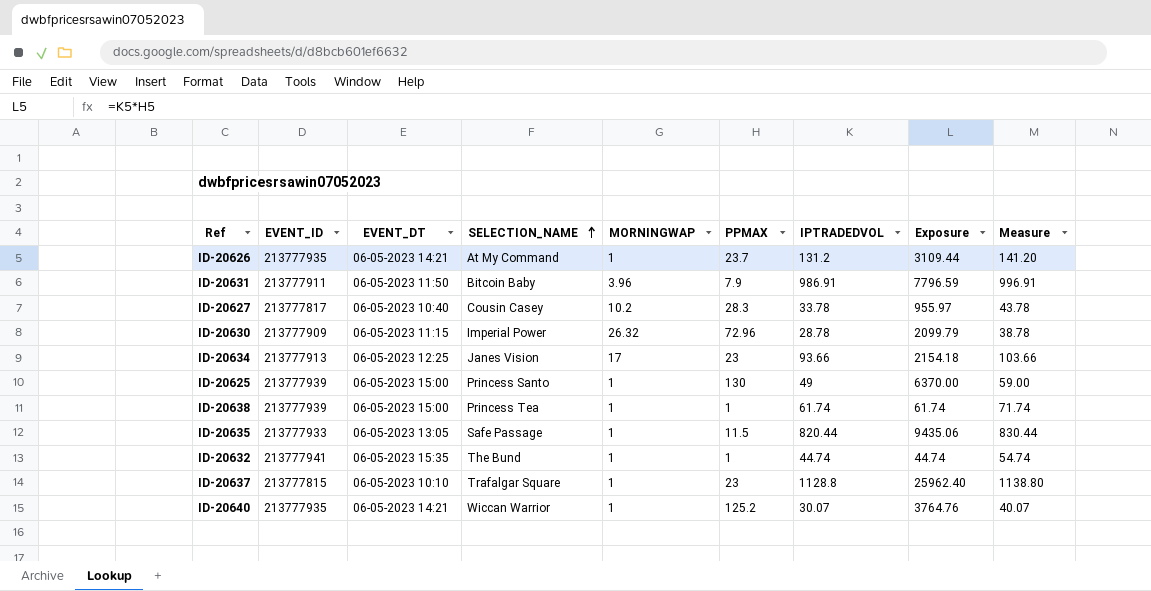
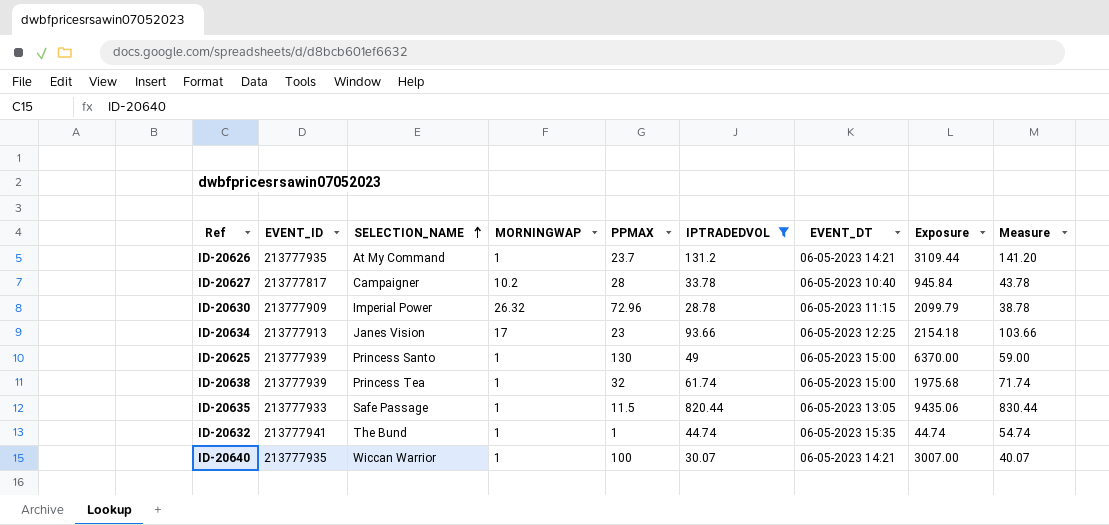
filter: none -> IPTRADEDVOL <= 820.44
column EVENT_DT | position: 3 -> 7
ID-20627 | SELECTION_NAME: Cousin Casey -> Campaigner
ID-20627 | PPMAX: 28.3 -> 28
ID-20627 | Exposure: 955.97 -> 945.84
ID-20638 | PPMAX: 1 -> 32
ID-20638 | Exposure: 61.74 -> 1975.68
ID-20640 | PPMAX: 125.2 -> 100
ID-20640 | Exposure: 3764.76 -> 3007.00

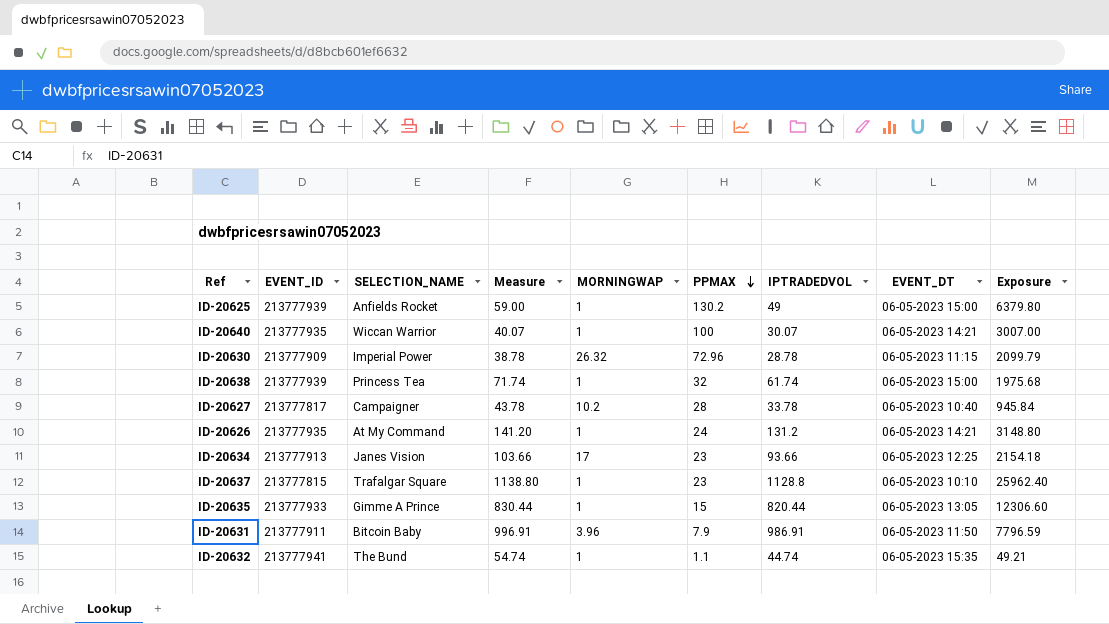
filter: IPTRADEDVOL <= 820.44 -> none
row order: SELECTION_NAME ascending -> PPMAX descending
column Measure | position: 9 -> 4
ID-20625 | SELECTION_NAME: Princess Santo -> Anfields Rocket
ID-20625 | PPMAX: 130 -> 130.2
ID-20625 | Exposure: 6370.00 -> 6379.80
ID-20626 | PPMAX: 23.7 -> 24
ID-20626 | Exposure: 3109.44 -> 3148.80
ID-20635 | SELECTION_NAME: Safe Passage -> Gimme A Prince
ID-20635 | PPMAX: 11.5 -> 15
ID-20635 | Exposure: 9435.06 -> 12306.60
ID-20632 | PPMAX: 1 -> 1.1
ID-20632 | Exposure: 44.74 -> 49.21

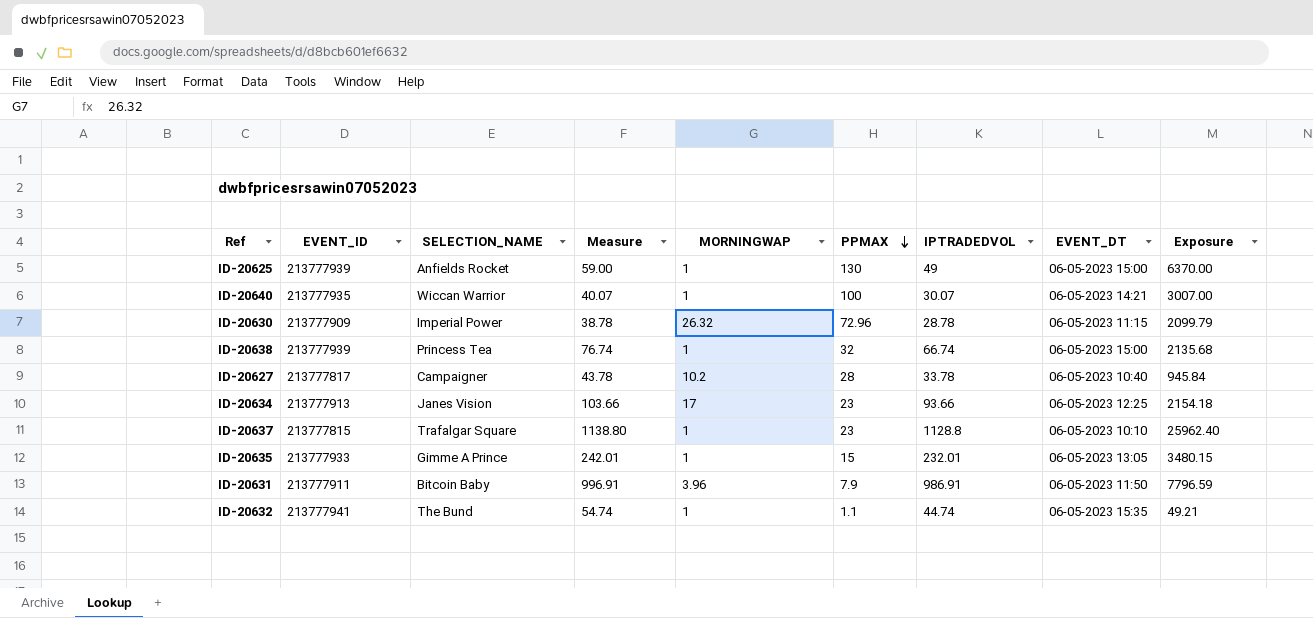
row ID-20626: 213777935 | At My Command | 141.20 | 1 | 24 | 131.2 | 06-05-2023 14:21 | 3148.80 -> none
ID-20625 | PPMAX: 130.2 -> 130
ID-20625 | Exposure: 6379.80 -> 6370.00
ID-20638 | Measure: 71.74 -> 76.74
ID-20638 | IPTRADEDVOL: 61.74 -> 66.74
ID-20638 | Exposure: 1975.68 -> 2135.68
ID-20635 | Measure: 830.44 -> 242.01
ID-20635 | IPTRADEDVOL: 820.44 -> 232.01
ID-20635 | Exposure: 12306.60 -> 3480.15

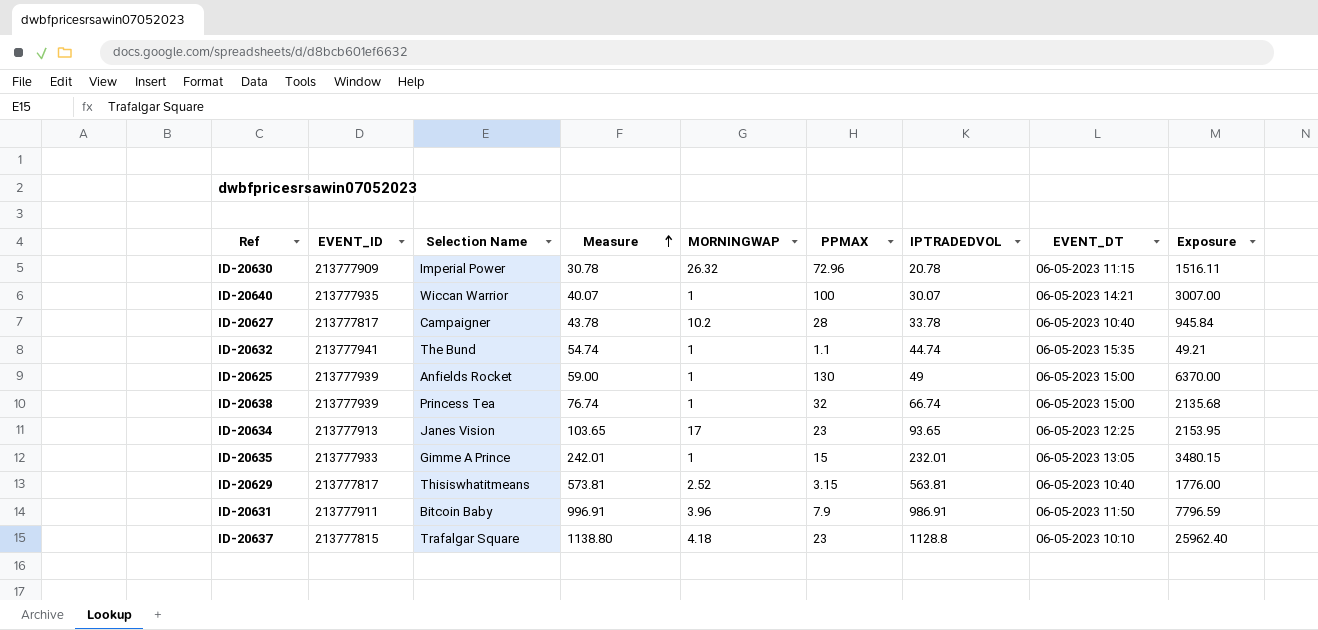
row order: PPMAX descending -> Measure ascending
column name: SELECTION_NAME -> Selection Name
ID-20630 | Measure: 38.78 -> 30.78
ID-20630 | IPTRADEDVOL: 28.78 -> 20.78
ID-20630 | Exposure: 2099.79 -> 1516.11
ID-20634 | Measure: 103.66 -> 103.65
ID-20634 | IPTRADEDVOL: 93.66 -> 93.65
ID-20634 | Exposure: 2154.18 -> 2153.95
row ID-20629: none -> 213777817 | Thisiswhatitmeans | 573.81 | 2.52 | 3.15 | 563.81 | 06-05-2023 10:40 | 1776.00
ID-20637 | MORNINGWAP: 1 -> 4.18

